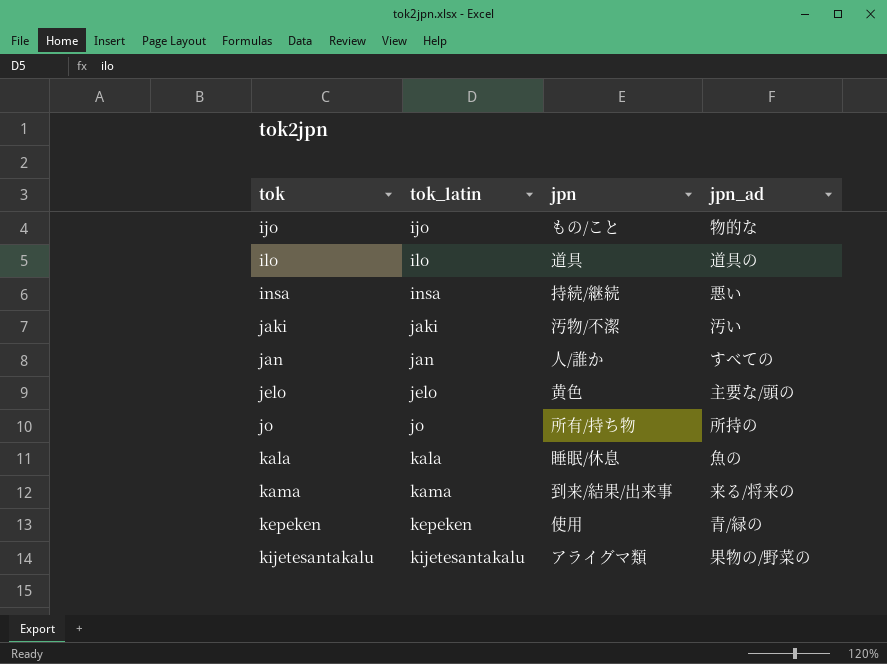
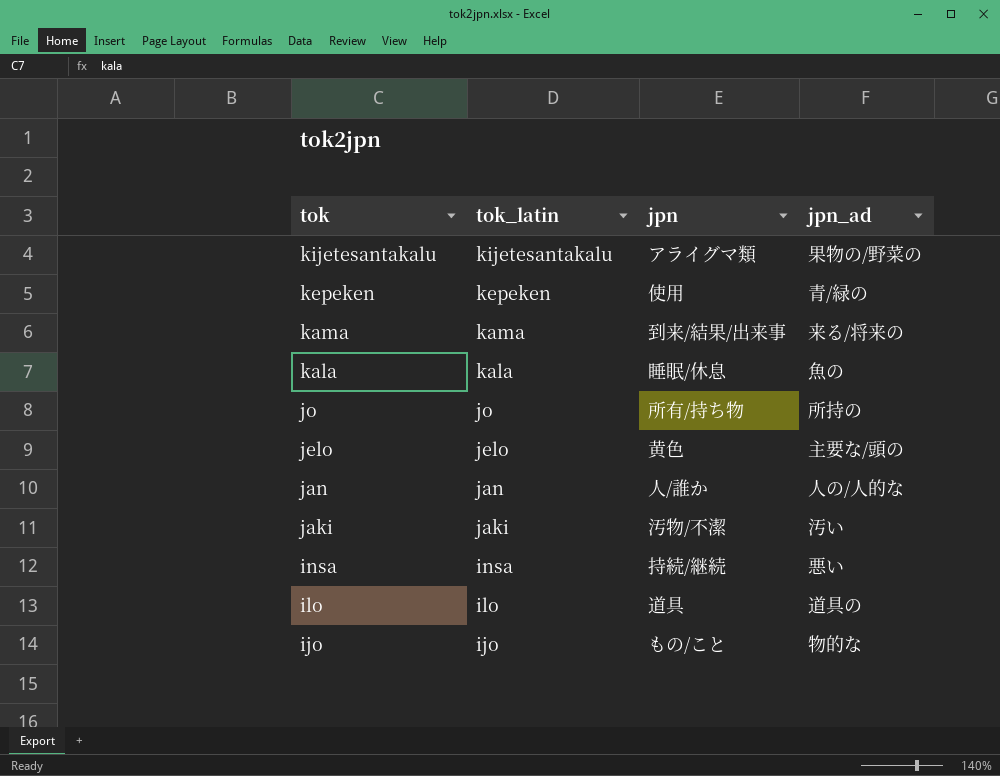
row order: tok ascending -> tok descending
jan | jpn_ad: すべての -> 人の/人的な

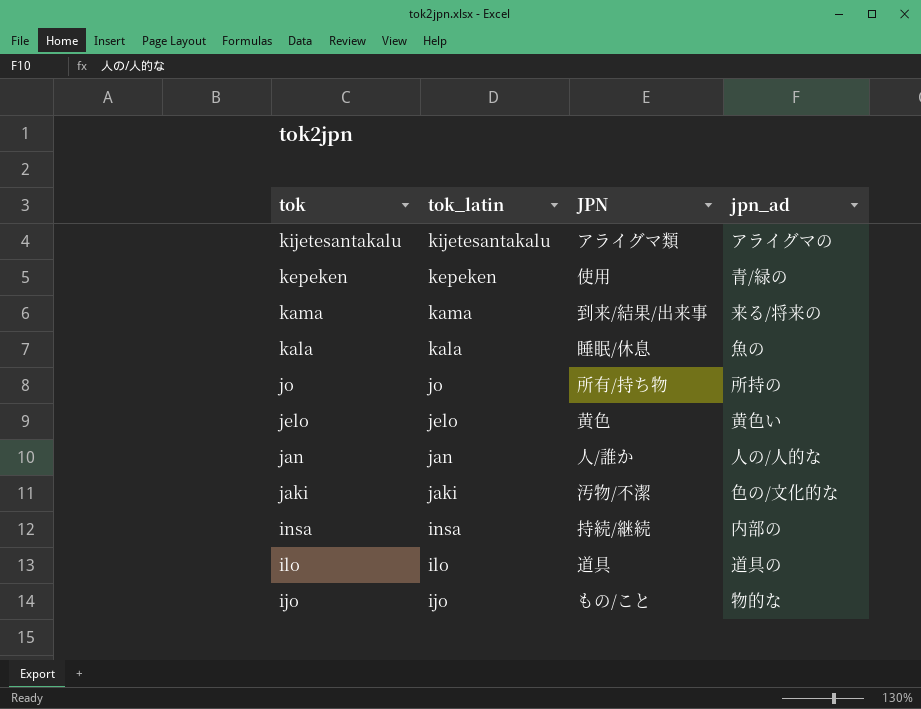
column name: jpn -> JPN
kijetesantakalu | jpn_ad: 果物の/野菜の -> アライグマの
jelo | jpn_ad: 主要な/頭の -> 黄色い
jaki | jpn_ad: 汚い -> 色の/文化的な
insa | jpn_ad: 悪い -> 内部の

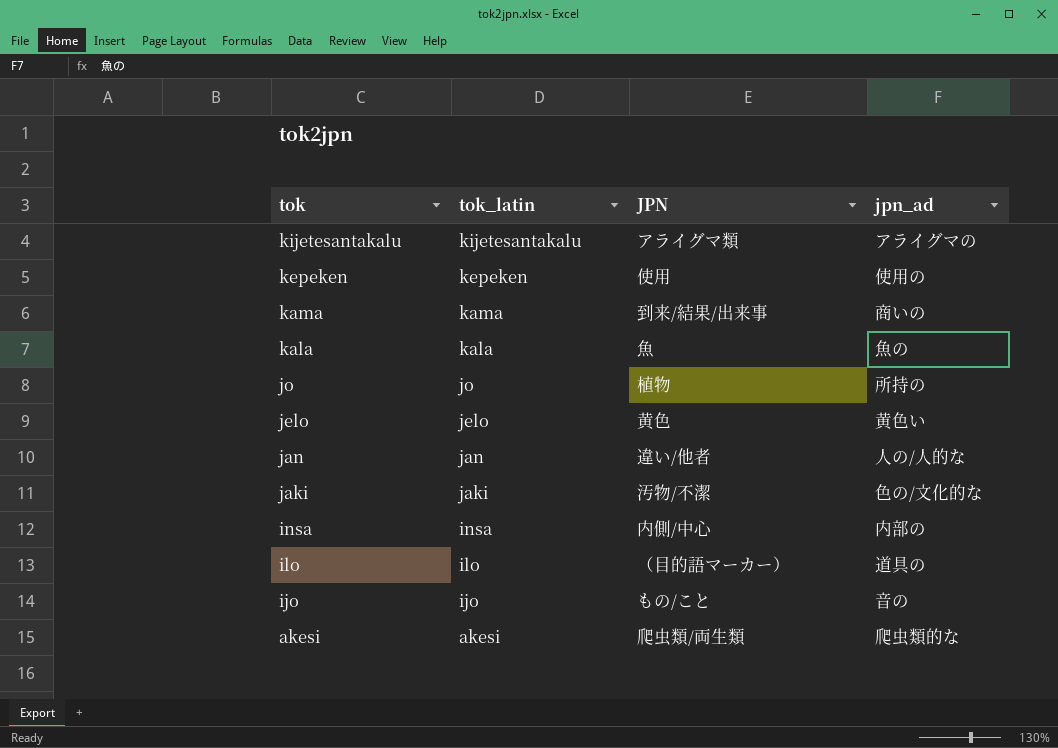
kepeken | jpn_ad: 青/緑の -> 使用の
kama | jpn_ad: 来る/将来の -> 商いの
kala | JPN: 睡眠/休息 -> 魚
jo | JPN: 所有/持ち物 -> 植物
jan | JPN: 人/誰か -> 違い/他者
insa | JPN: 持続/継続 -> 内側/中心
ilo | JPN: 道具 -> （目的語マーカー）
ijo | jpn_ad: 物的な -> 音の
row akesi: none -> akesi | 爬虫類/両生類 | 爬虫類的な

